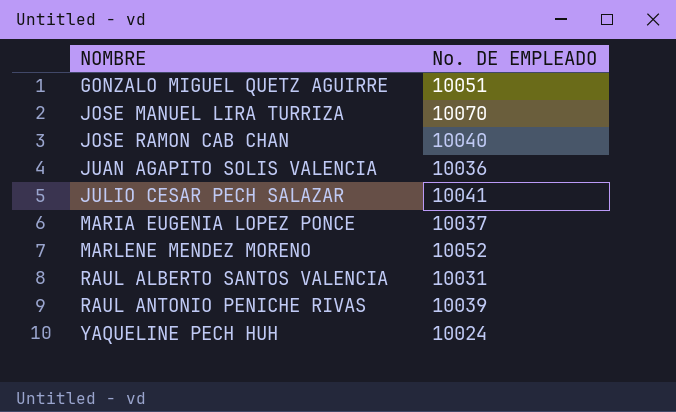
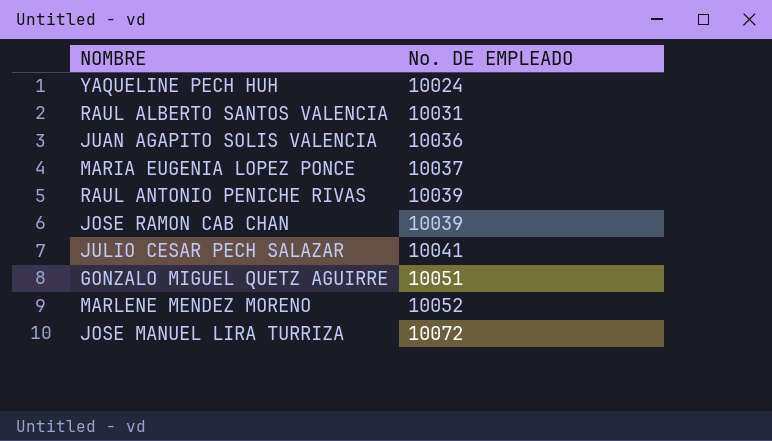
row order: NOMBRE ascending -> No. DE EMPLEADO ascending
JOSE RAMON CAB CHAN | No. DE EMPLEADO: 10040 -> 10039
JOSE MANUEL LIRA TURRIZA | No. DE EMPLEADO: 10070 -> 10072

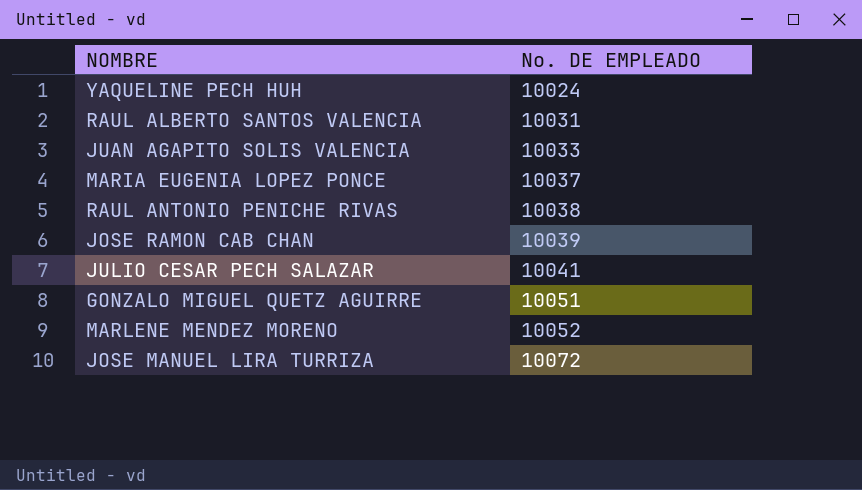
JUAN AGAPITO SOLIS VALENCIA | No. DE EMPLEADO: 10036 -> 10033
RAUL ANTONIO PENICHE RIVAS | No. DE EMPLEADO: 10039 -> 10038

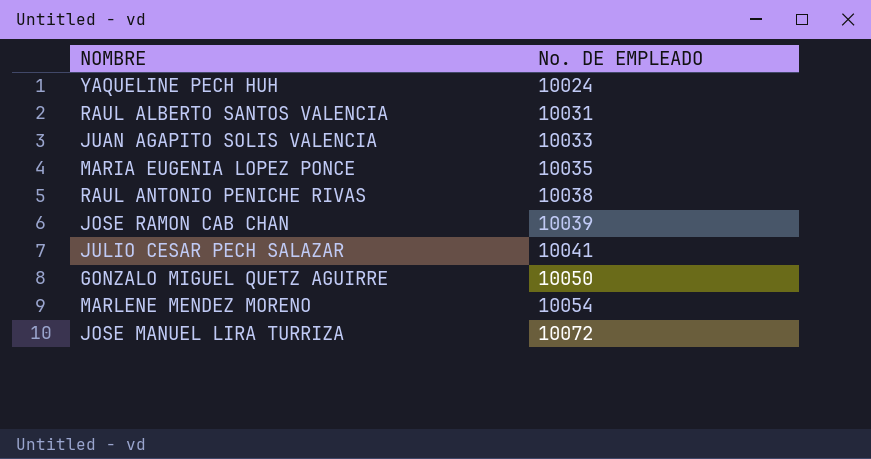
MARIA EUGENIA LOPEZ PONCE | No. DE EMPLEADO: 10037 -> 10035
GONZALO MIGUEL QUETZ AGUIRRE | No. DE EMPLEADO: 10051 -> 10050
MARLENE MENDEZ MORENO | No. DE EMPLEADO: 10052 -> 10054

